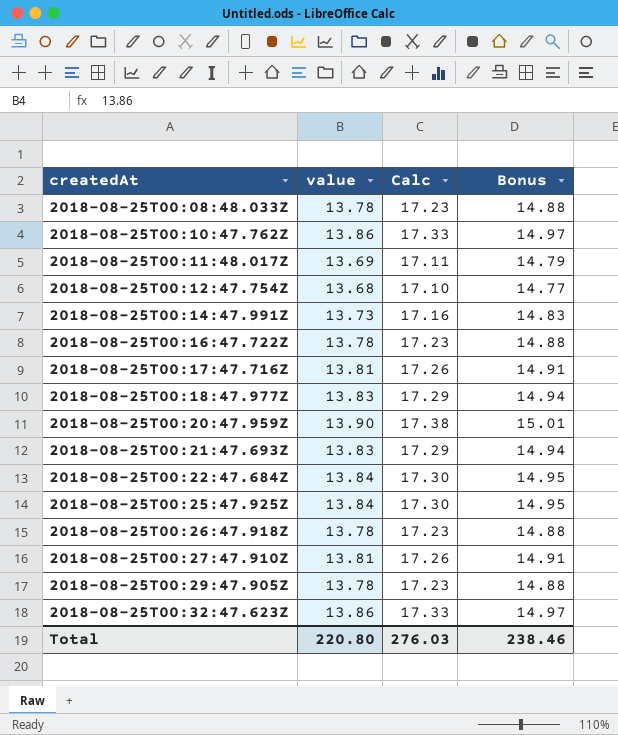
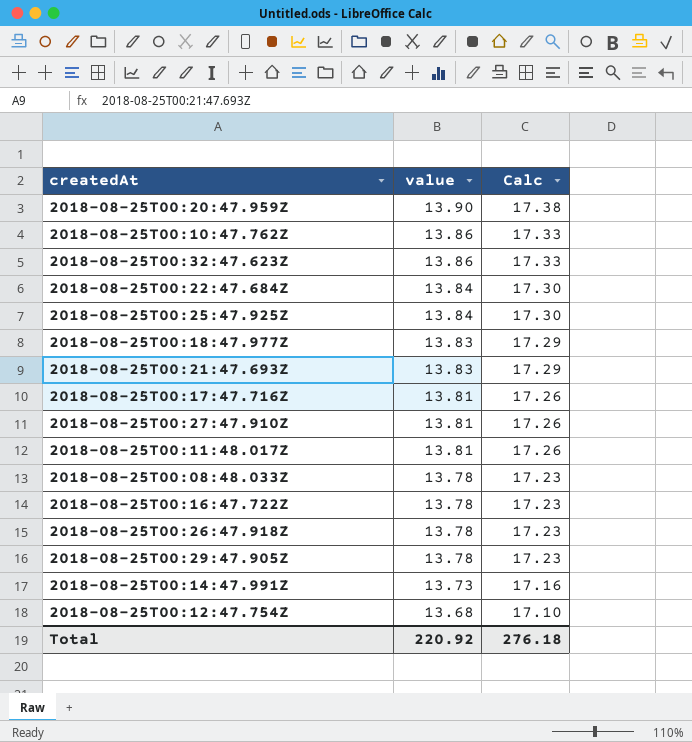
row order: createdAt ascending -> value descending
column Bonus | formula: [value] * 1.08 -> none
2018-08-25T00:11:48.017Z | value: 13.69 -> 13.81
2018-08-25T00:11:48.017Z | Calc: 17.11 -> 17.26
Total | value: 220.80 -> 220.92
Total | Calc: 276.03 -> 276.18

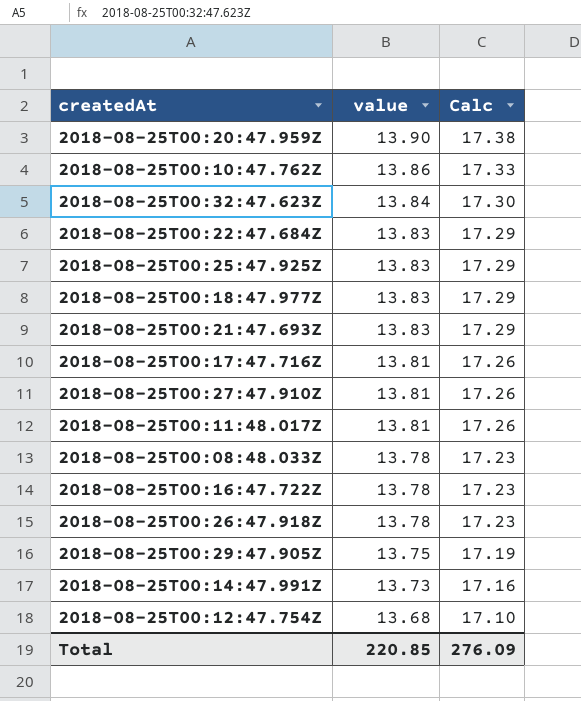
2018-08-25T00:32:47.623Z | value: 13.86 -> 13.84
2018-08-25T00:32:47.623Z | Calc: 17.33 -> 17.30
2018-08-25T00:22:47.684Z | value: 13.84 -> 13.83
2018-08-25T00:22:47.684Z | Calc: 17.30 -> 17.29
2018-08-25T00:25:47.925Z | value: 13.84 -> 13.83
2018-08-25T00:25:47.925Z | Calc: 17.30 -> 17.29
2018-08-25T00:29:47.905Z | value: 13.78 -> 13.75
2018-08-25T00:29:47.905Z | Calc: 17.23 -> 17.19
Total | value: 220.92 -> 220.85
Total | Calc: 276.18 -> 276.09

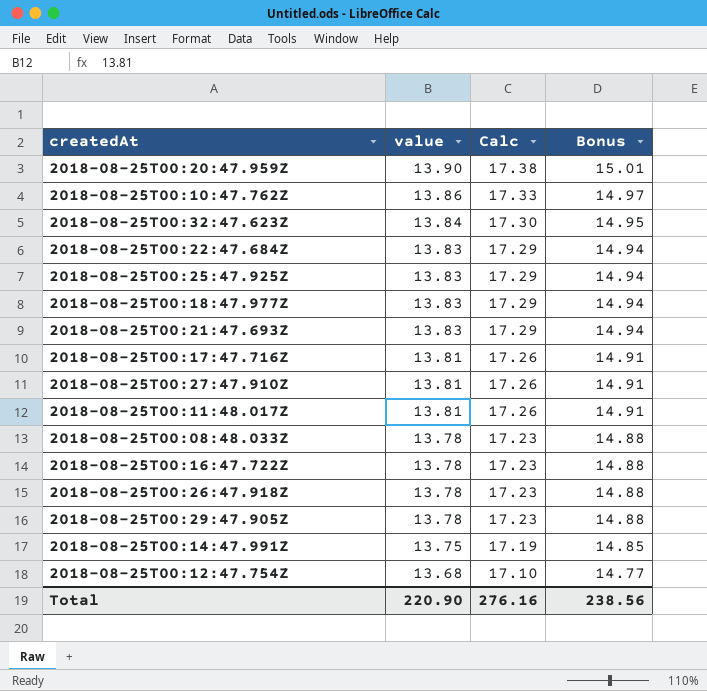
column Bonus | formula: none -> [value] * 1.08
2018-08-25T00:29:47.905Z | value: 13.75 -> 13.78
2018-08-25T00:29:47.905Z | Calc: 17.19 -> 17.23
2018-08-25T00:14:47.991Z | value: 13.73 -> 13.75
2018-08-25T00:14:47.991Z | Calc: 17.16 -> 17.19
Total | value: 220.85 -> 220.90
Total | Calc: 276.09 -> 276.16

